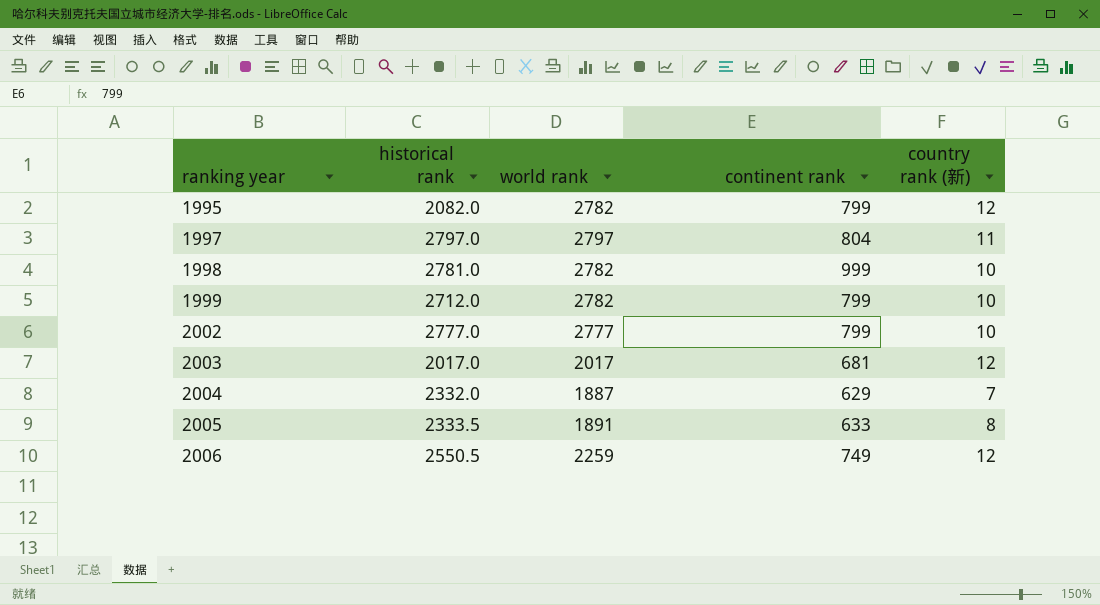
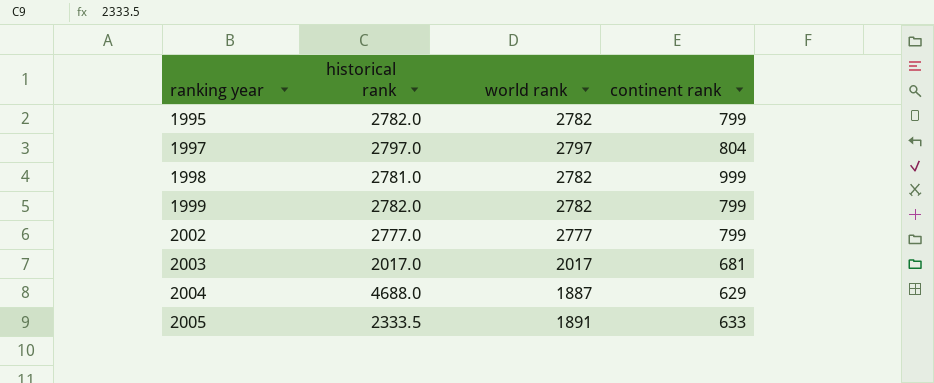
column country rank (新) | position: 5 -> none
row 2006: 2550.5 | 2259 | 749 | 12 -> none
1995 | historical rank: 2082.0 -> 2782.0
1999 | historical rank: 2712.0 -> 2782.0
2004 | historical rank: 2332.0 -> 4688.0

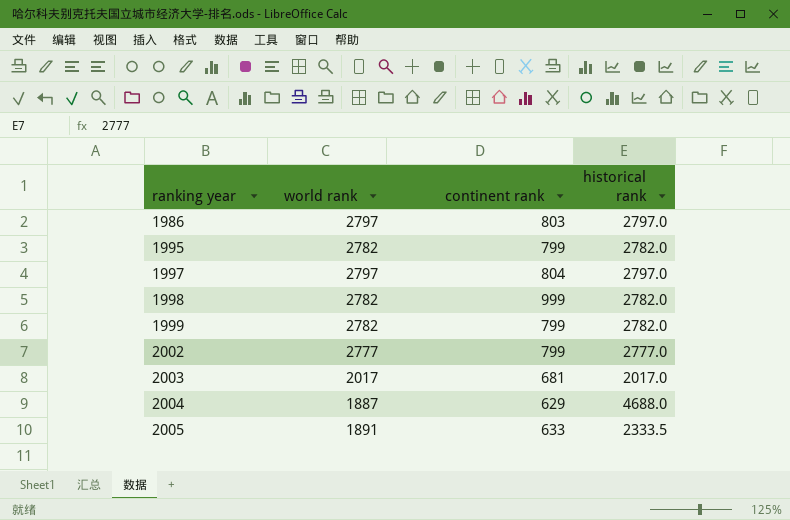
column historical rank | position: 2 -> 4
row 1986: none -> 2797 | 803 | 2797.0
1998 | historical rank: 2781.0 -> 2782.0

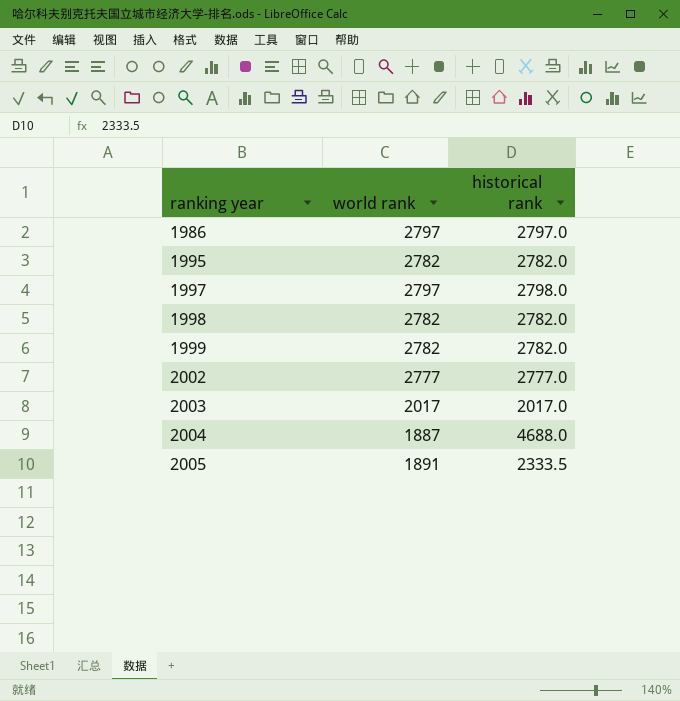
column continent rank | position: 3 -> none
1997 | historical rank: 2797.0 -> 2798.0

